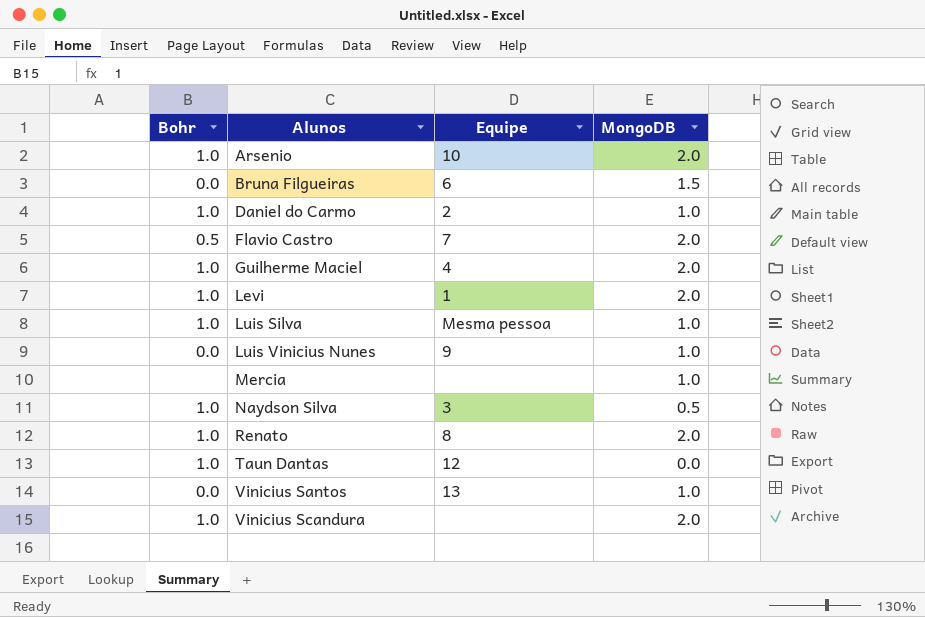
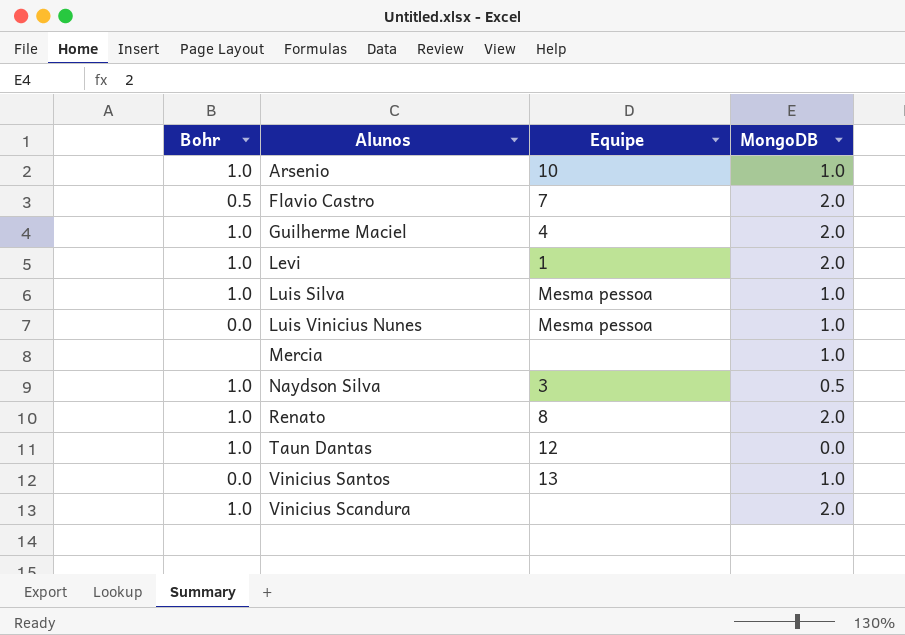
row Bruna Filgueiras: 0.0 | 6 | 1.5 -> none
row Daniel do Carmo: 1.0 | 2 | 1.0 -> none
Arsenio | MongoDB: 2.0 -> 1.0
Luis Vinicius Nunes | Equipe: 9 -> Mesma pessoa

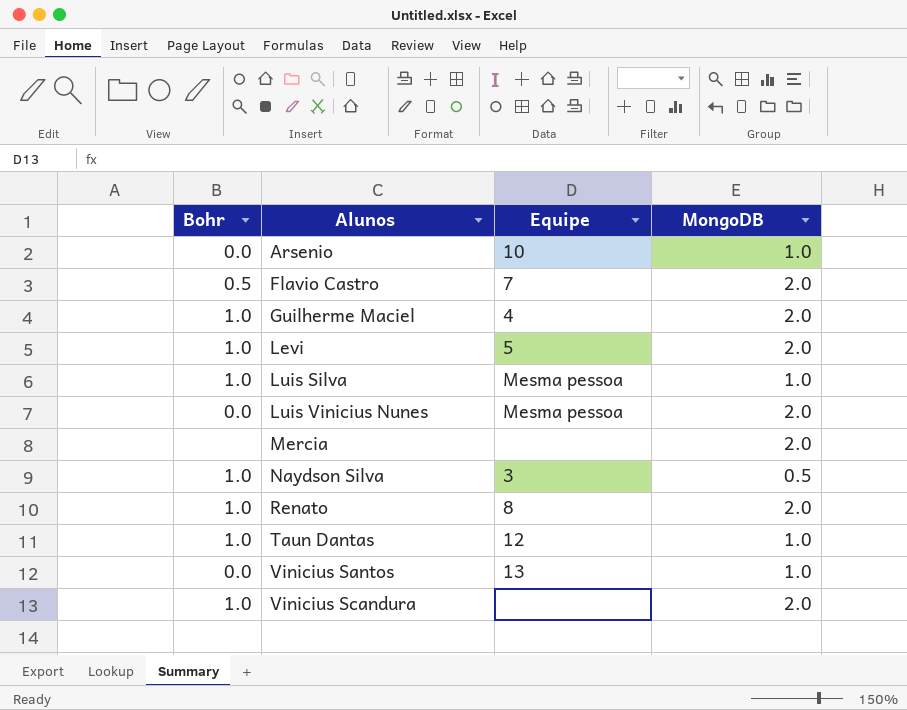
Arsenio | Bohr: 1.0 -> 0.0
Levi | Equipe: 1 -> 5
Luis Vinicius Nunes | MongoDB: 1.0 -> 2.0
Mercia | MongoDB: 1.0 -> 2.0
Taun Dantas | MongoDB: 0.0 -> 1.0

